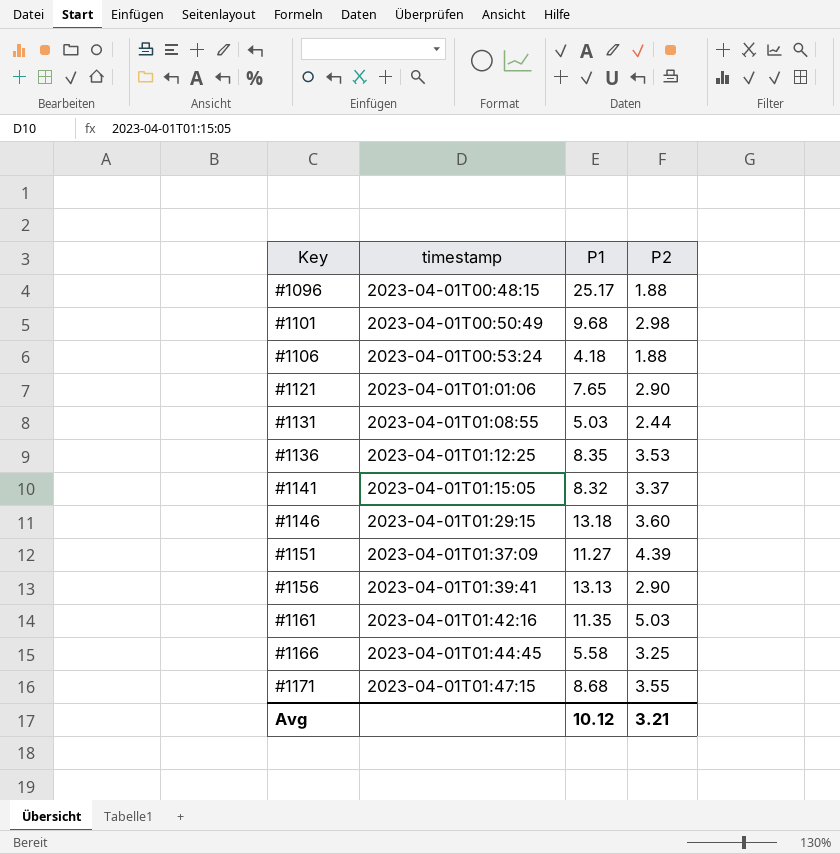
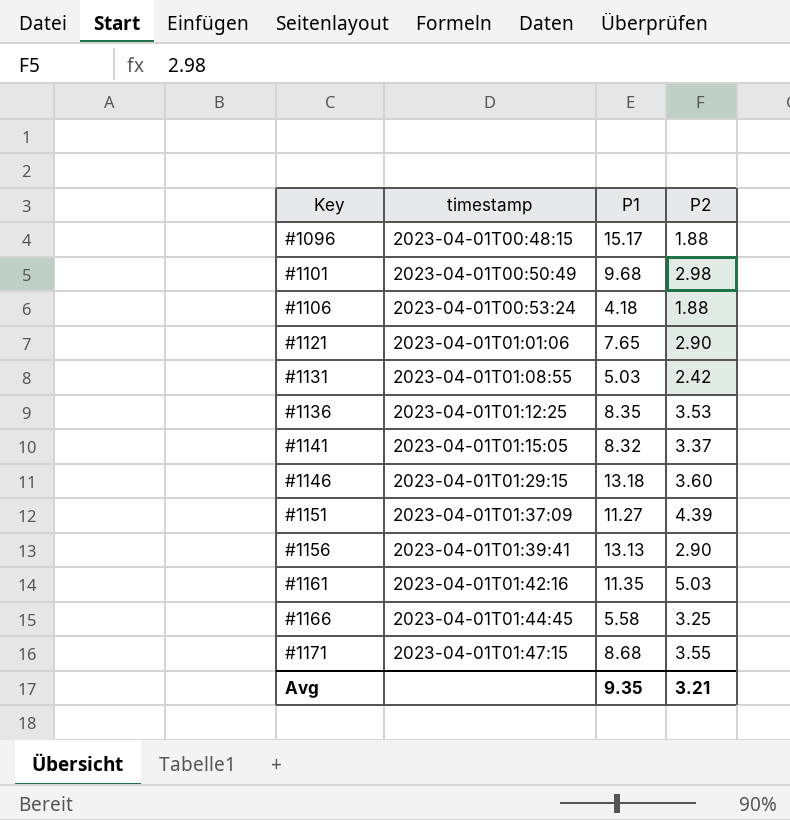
#1096 | P1: 25.17 -> 15.17
#1131 | P2: 2.44 -> 2.42
Avg | P1: 10.12 -> 9.35

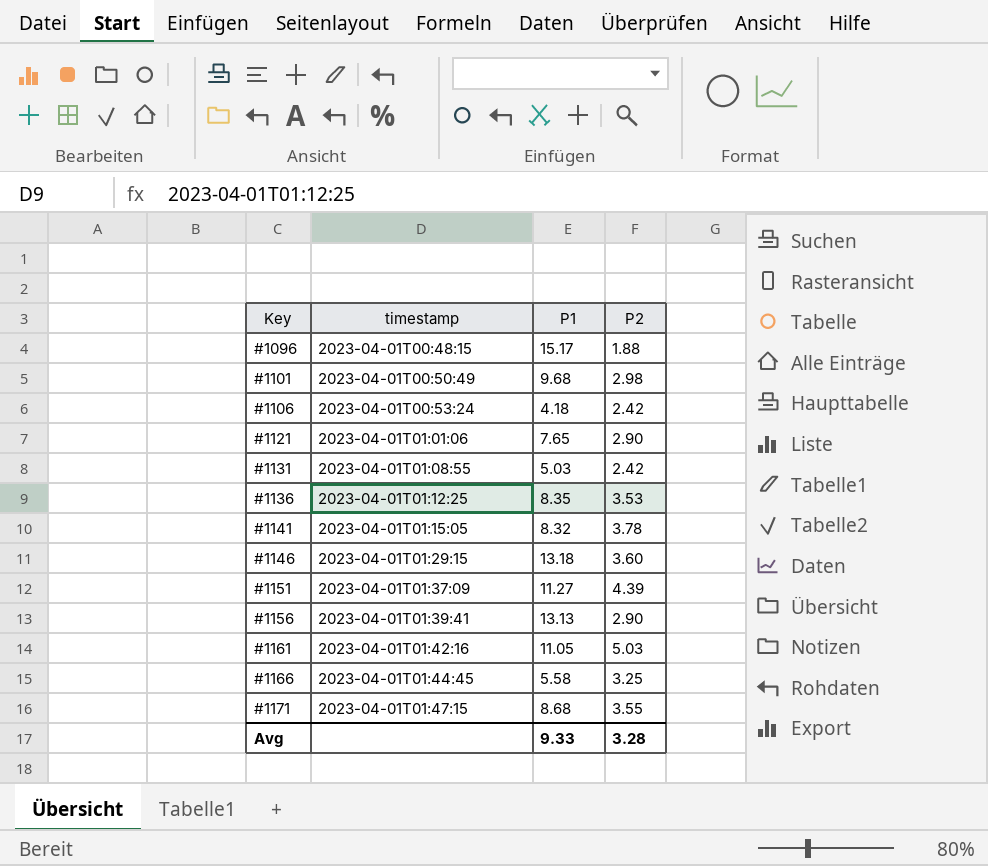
#1106 | P2: 1.88 -> 2.42
#1141 | P2: 3.37 -> 3.78
#1161 | P1: 11.35 -> 11.05
Avg | P1: 9.35 -> 9.33
Avg | P2: 3.21 -> 3.28

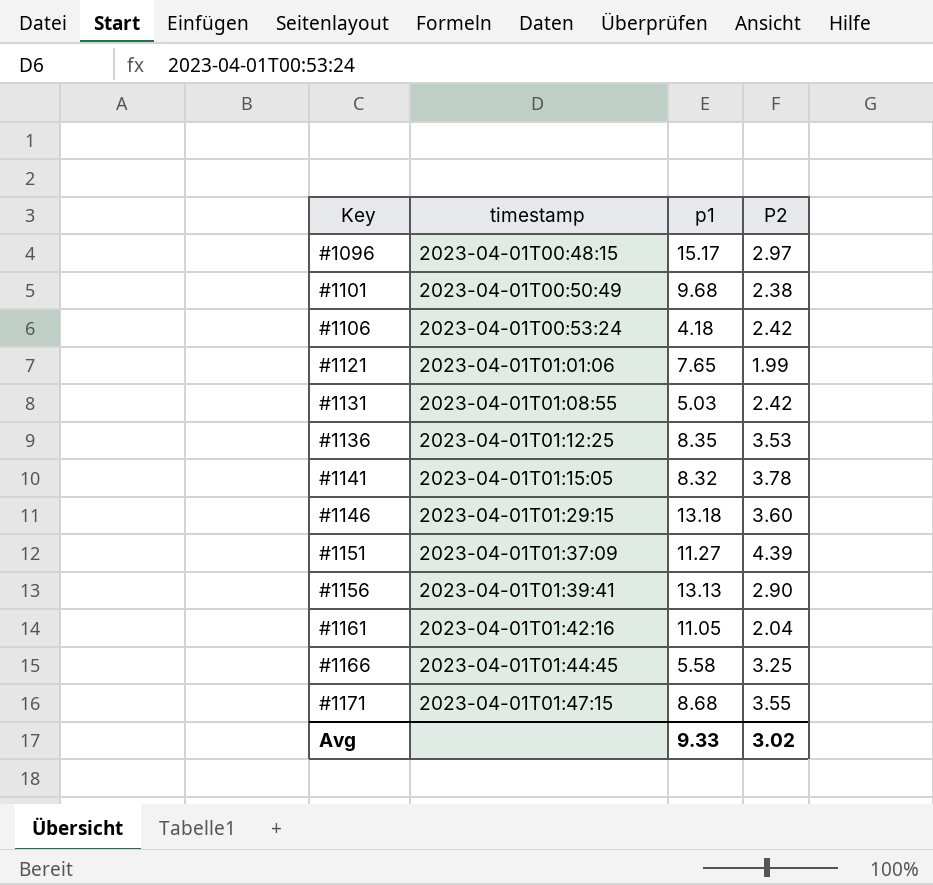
column name: P1 -> p1
#1096 | P2: 1.88 -> 2.97
#1101 | P2: 2.98 -> 2.38
#1121 | P2: 2.90 -> 1.99
#1161 | P2: 5.03 -> 2.04
Avg | P2: 3.28 -> 3.02

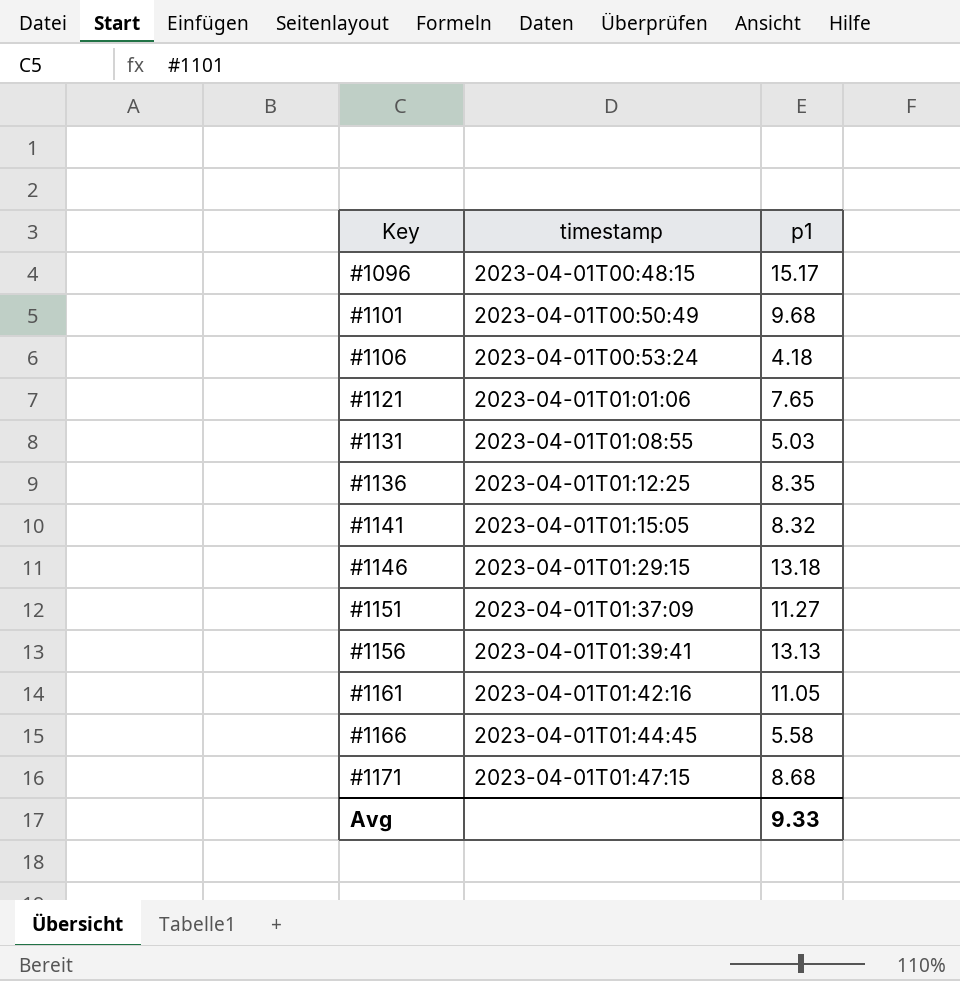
column P2 | position: 4 -> none

